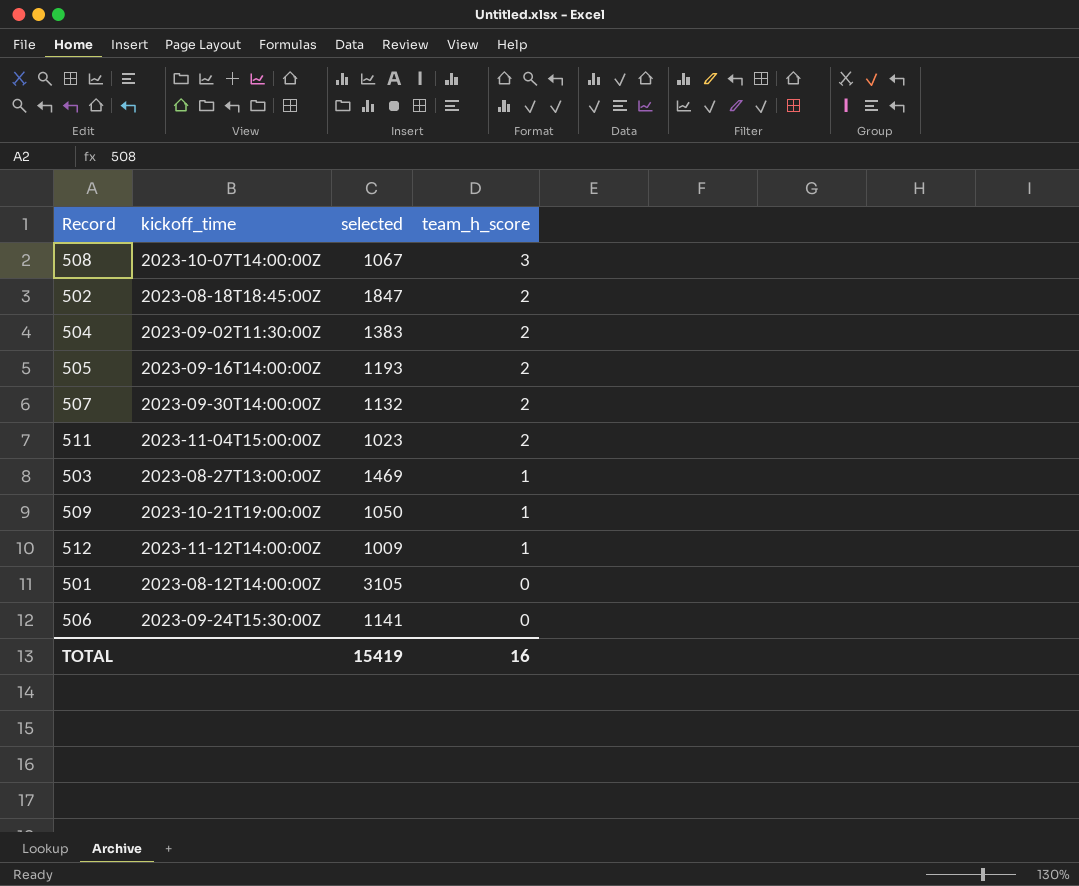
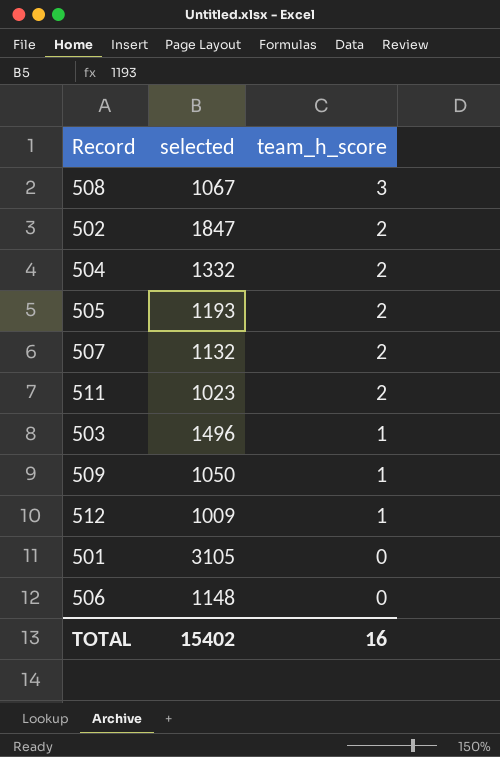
column kickoff_time | position: 2 -> none
504 | selected: 1383 -> 1332
503 | selected: 1469 -> 1496
506 | selected: 1141 -> 1148
TOTAL | selected: 15419 -> 15402

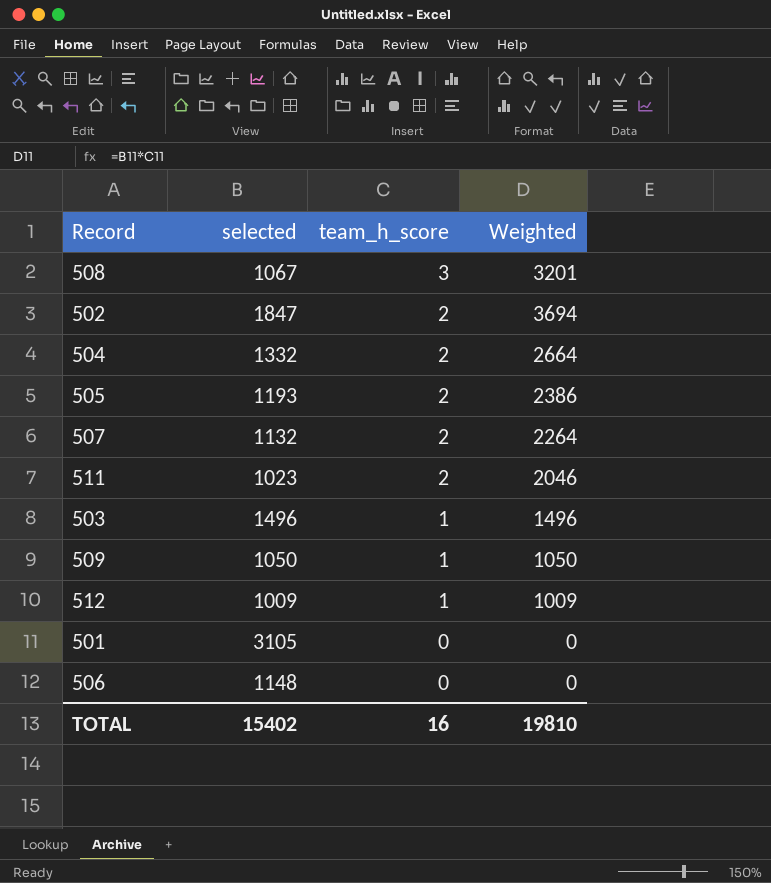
column Weighted | formula: none -> [selected] * [team_h_score]

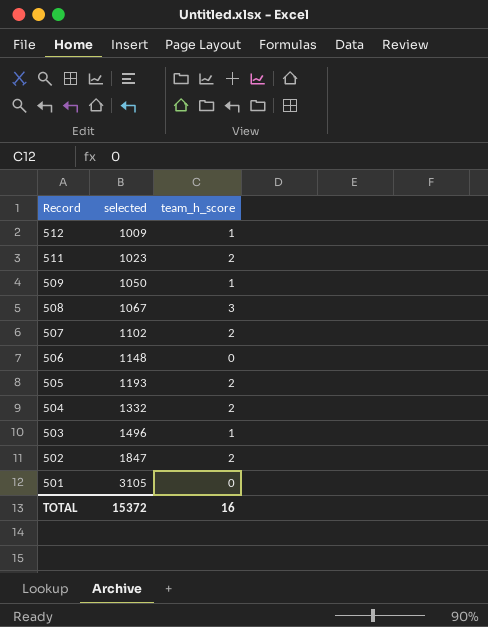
row order: team_h_score descending -> Record descending
column Weighted | formula: [selected] * [team_h_score] -> none
507 | selected: 1132 -> 1102
TOTAL | selected: 15402 -> 15372

